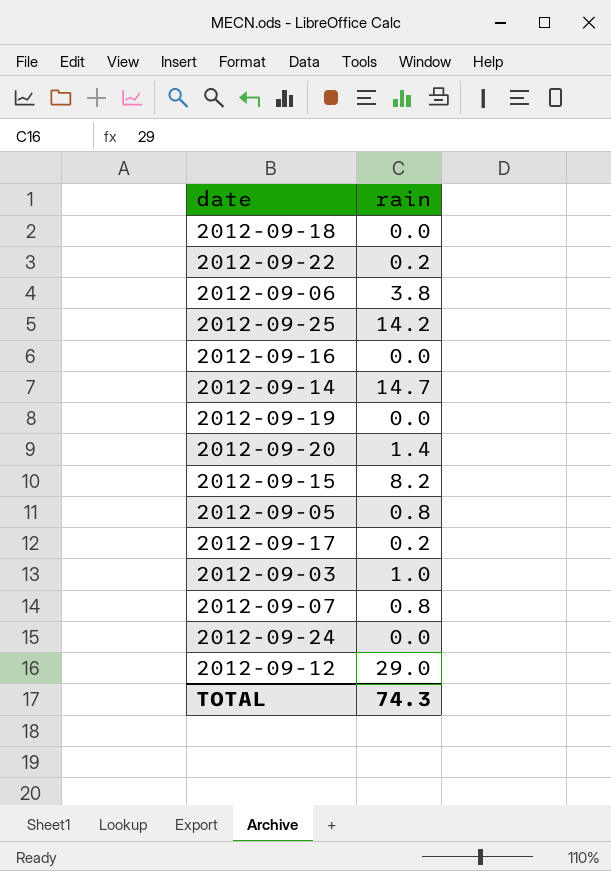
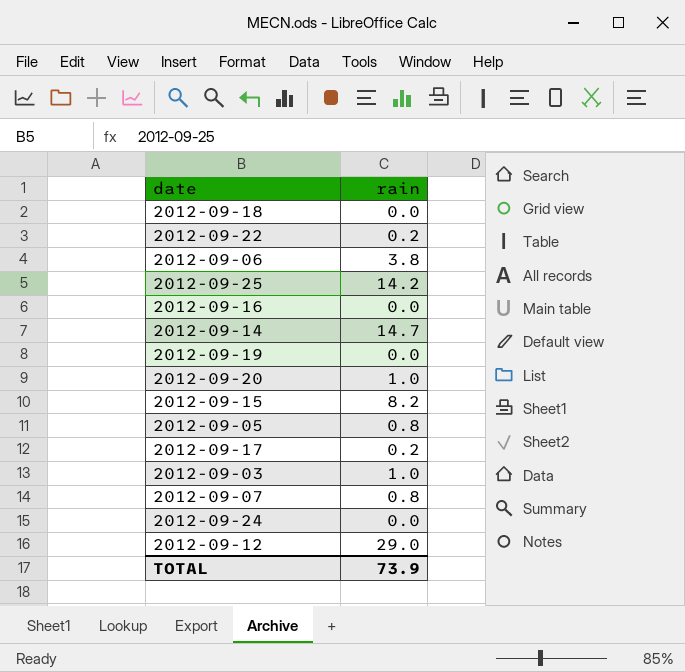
2012-09-20 | rain: 1.4 -> 1.0
TOTAL | rain: 74.3 -> 73.9

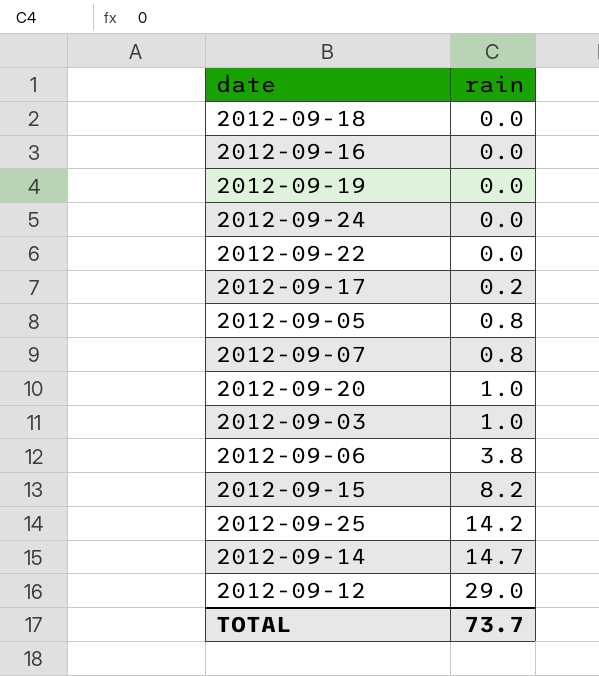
row order: none -> rain ascending
2012-09-22 | rain: 0.2 -> 0.0
TOTAL | rain: 73.9 -> 73.7

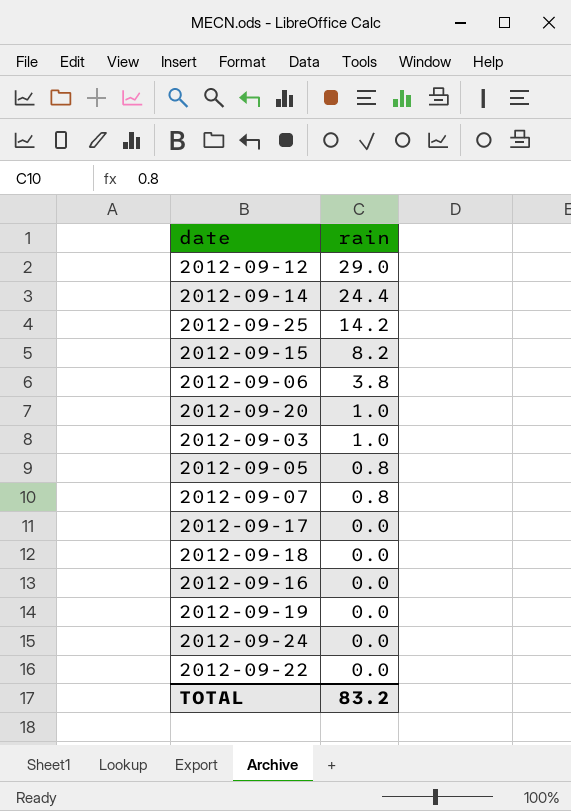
row order: rain ascending -> rain descending
2012-09-14 | rain: 14.7 -> 24.4
2012-09-17 | rain: 0.2 -> 0.0
TOTAL | rain: 73.7 -> 83.2

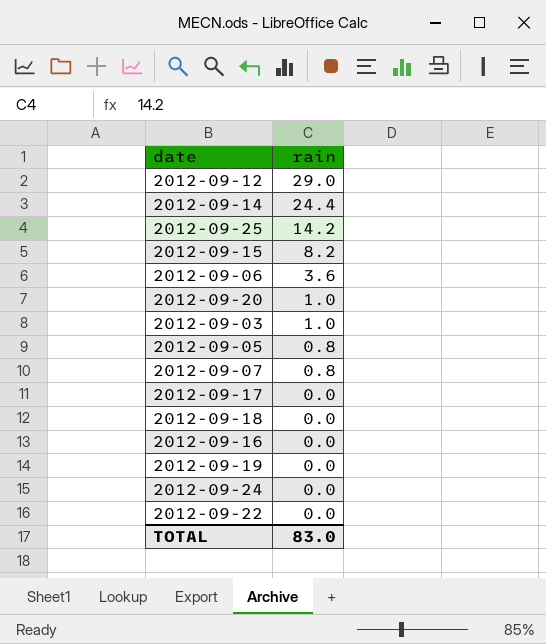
2012-09-06 | rain: 3.8 -> 3.6
TOTAL | rain: 83.2 -> 83.0

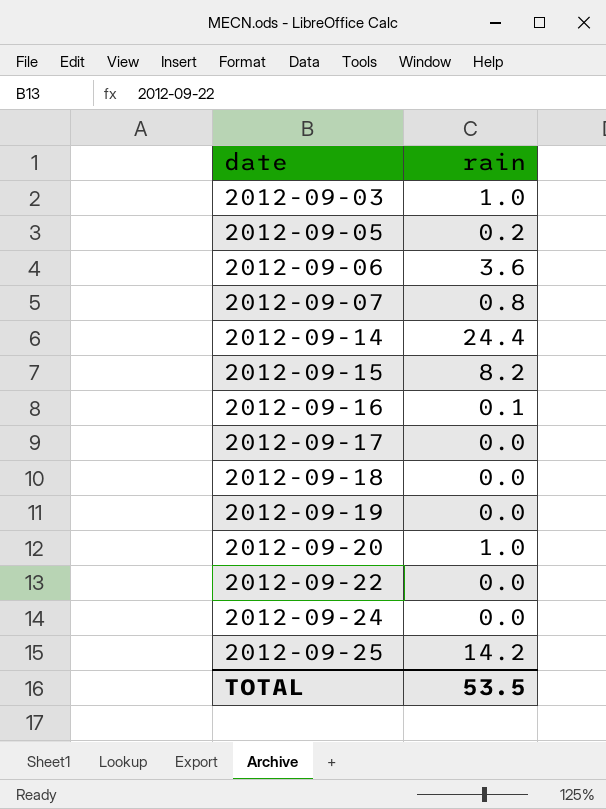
row order: rain descending -> date ascending
row 2012-09-12: 29.0 -> none
2012-09-05 | rain: 0.8 -> 0.2
2012-09-16 | rain: 0.0 -> 0.1
TOTAL | rain: 83.0 -> 53.5

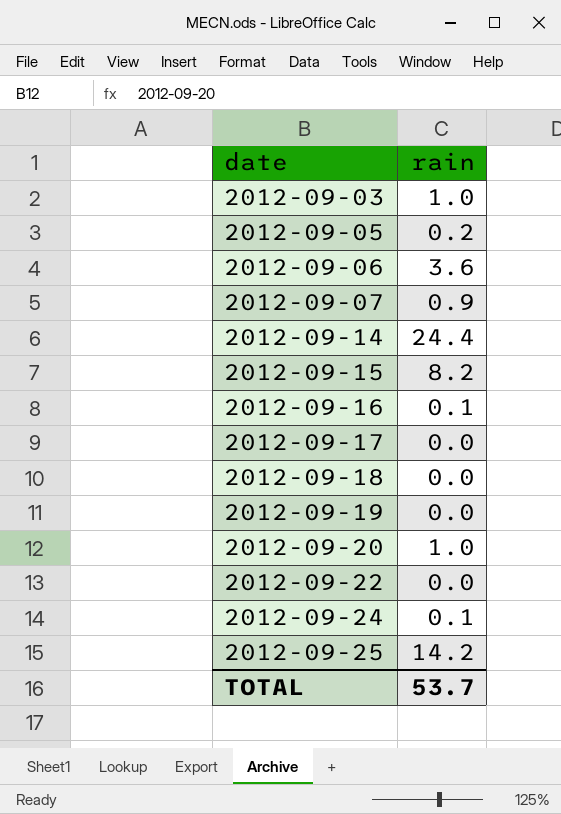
2012-09-07 | rain: 0.8 -> 0.9
2012-09-24 | rain: 0.0 -> 0.1
TOTAL | rain: 53.5 -> 53.7

